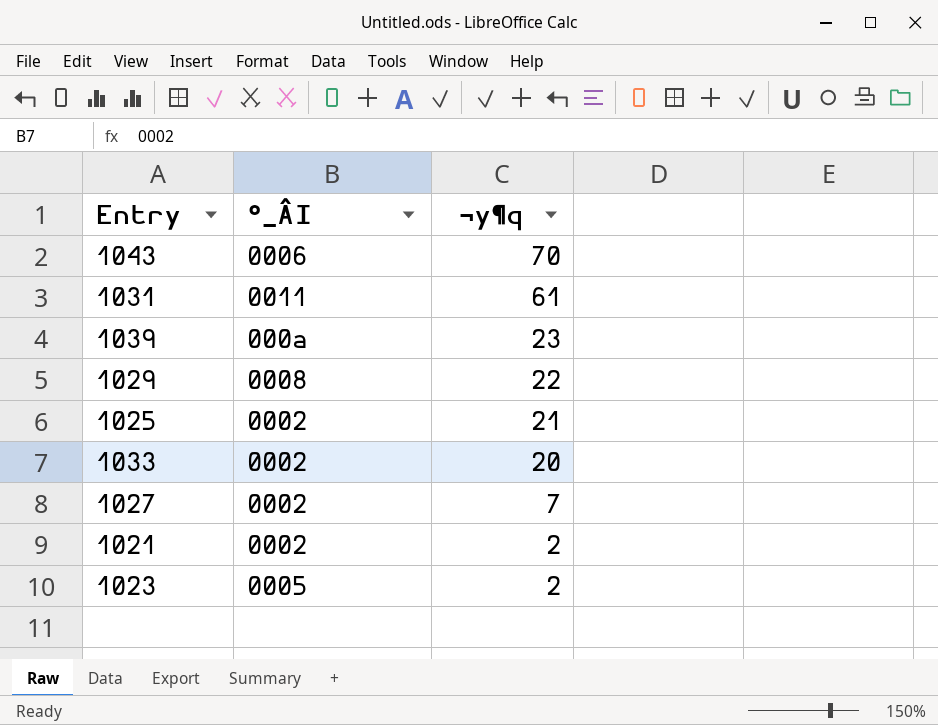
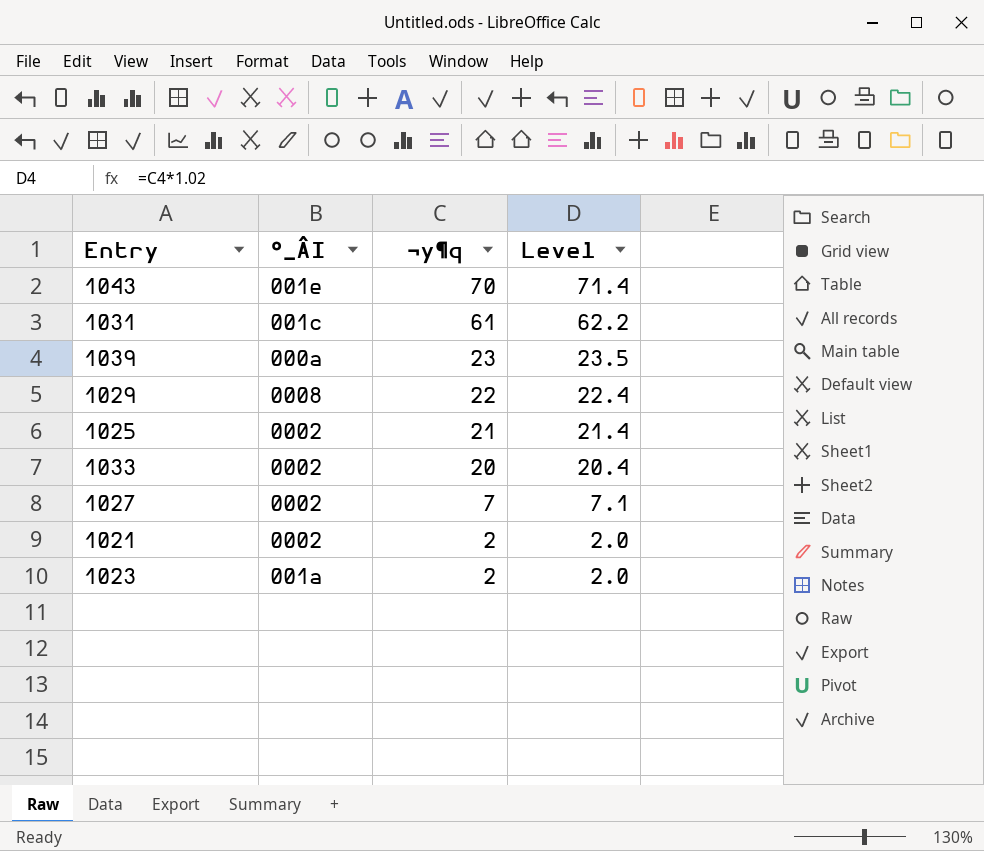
column Level | formula: none -> [¬y¶q] * 1.02
1043 | °_ÂI: 0006 -> 001e
1031 | °_ÂI: 0011 -> 001c
1023 | °_ÂI: 0005 -> 001a

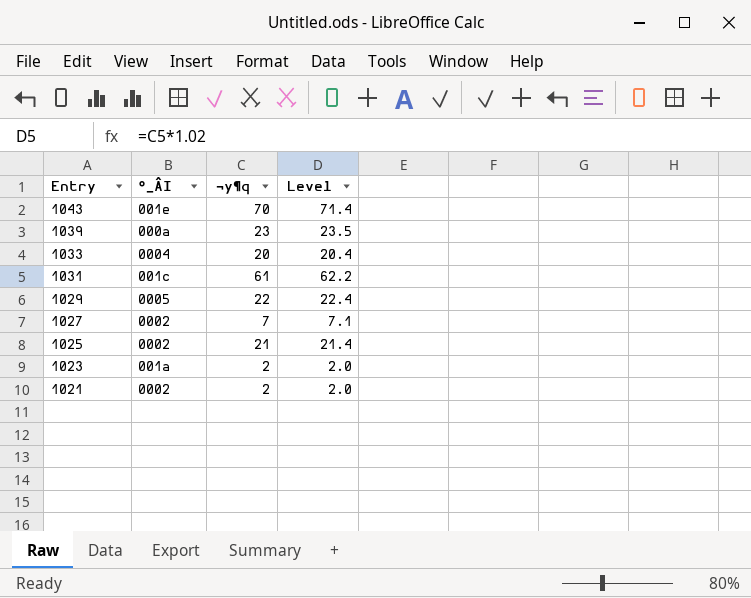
row order: ¬y¶q descending -> Entry descending
1033 | °_ÂI: 0002 -> 0004
1029 | °_ÂI: 0008 -> 0005

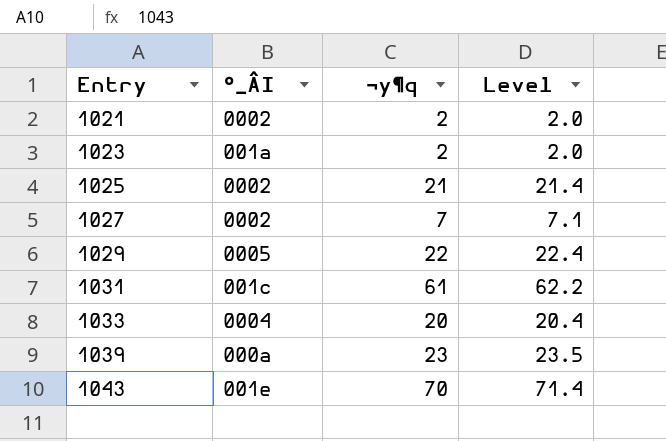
row order: Entry descending -> Entry ascending

